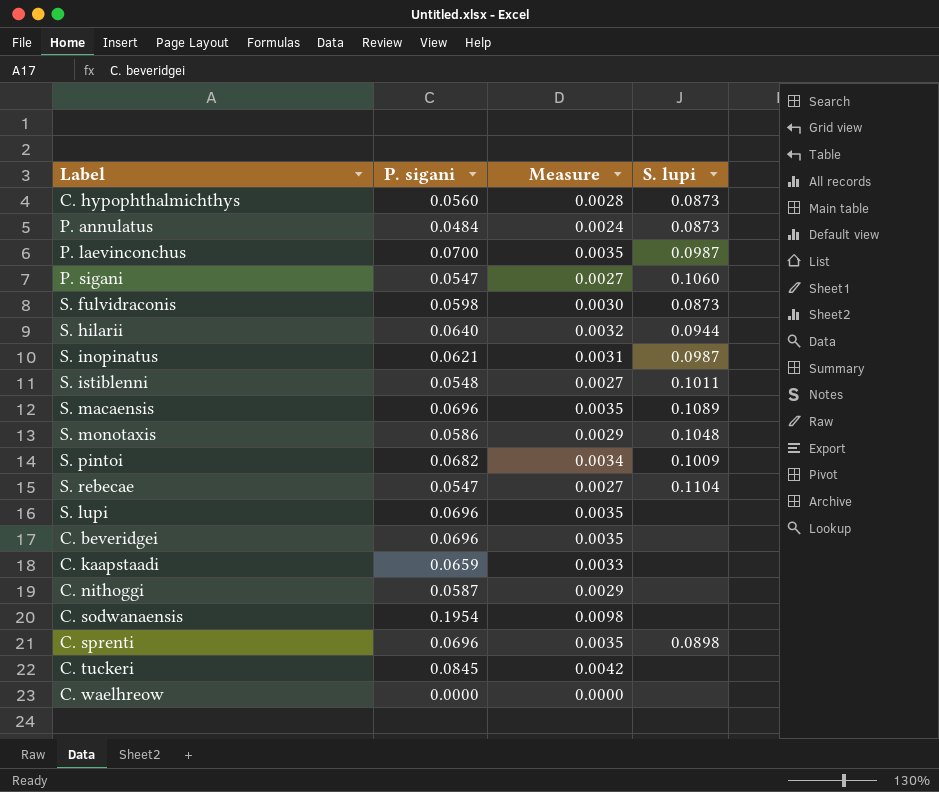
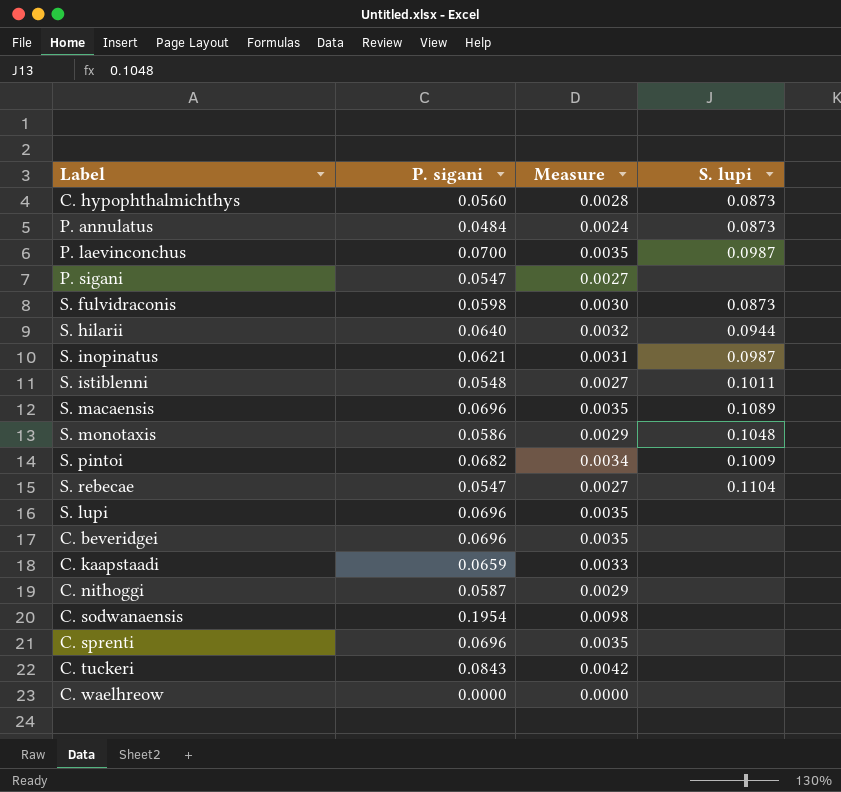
P. sigani | S. lupi: 0.1060 -> none
C. sprenti | S. lupi: 0.0898 -> none
C. tuckeri | P. sigani: 0.0845 -> 0.0843

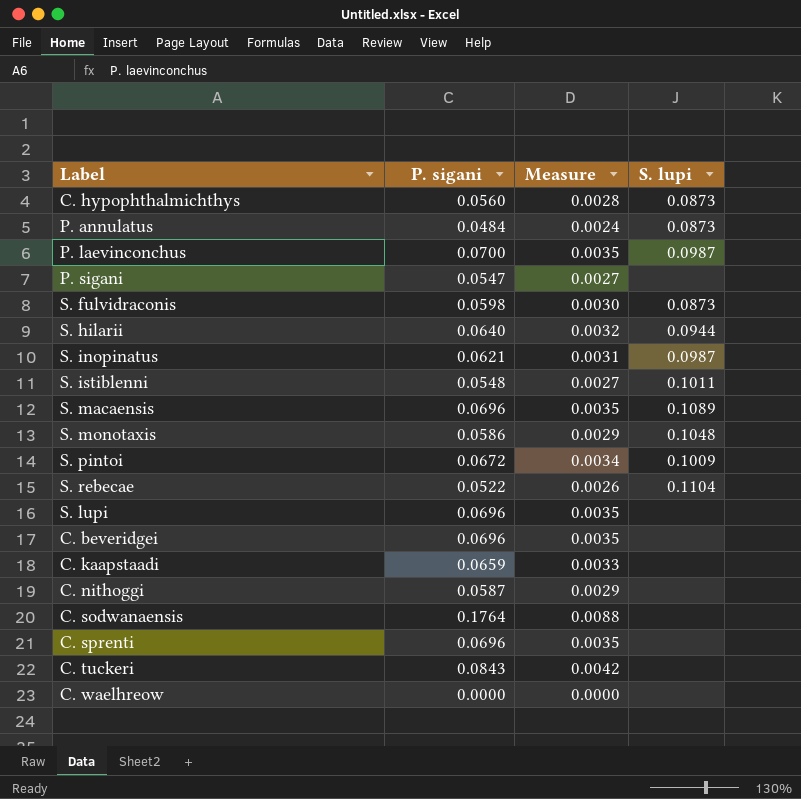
S. pintoi | P. sigani: 0.0682 -> 0.0672
S. rebecae | P. sigani: 0.0547 -> 0.0522
S. rebecae | Measure: 0.0027 -> 0.0026
C. sodwanaensis | P. sigani: 0.1954 -> 0.1764
C. sodwanaensis | Measure: 0.0098 -> 0.0088

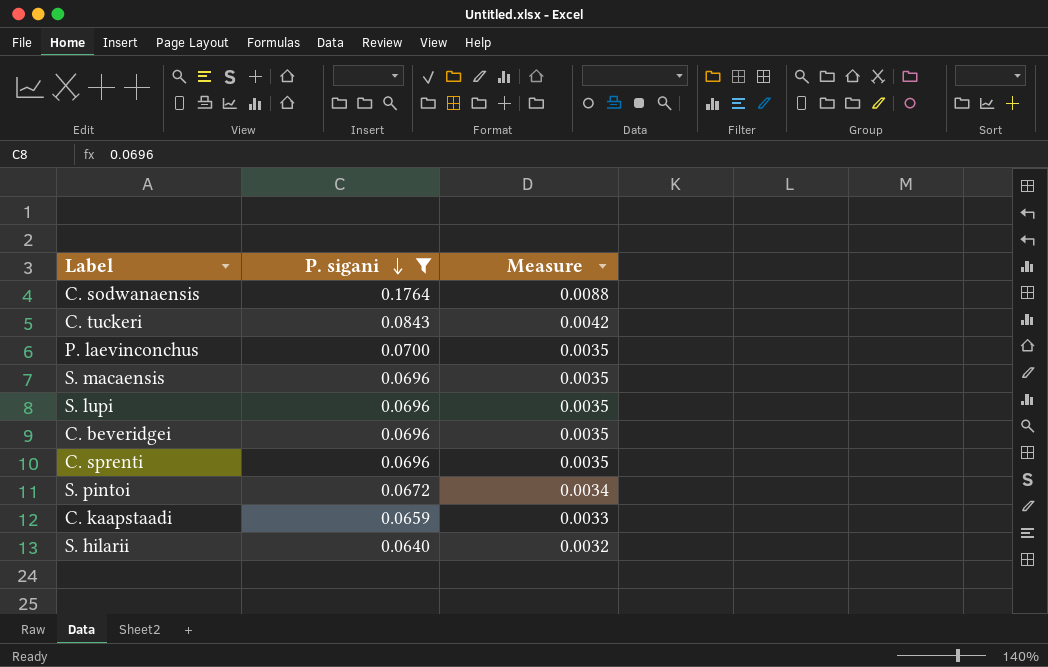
filter: none -> P. sigani >= 0.0640
row order: none -> P. sigani descending
column S. lupi | position: 4 -> none

